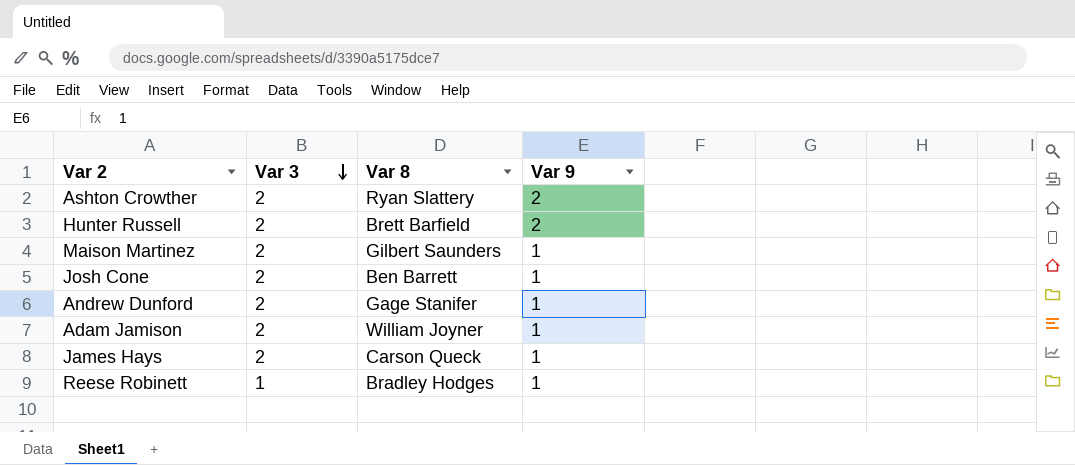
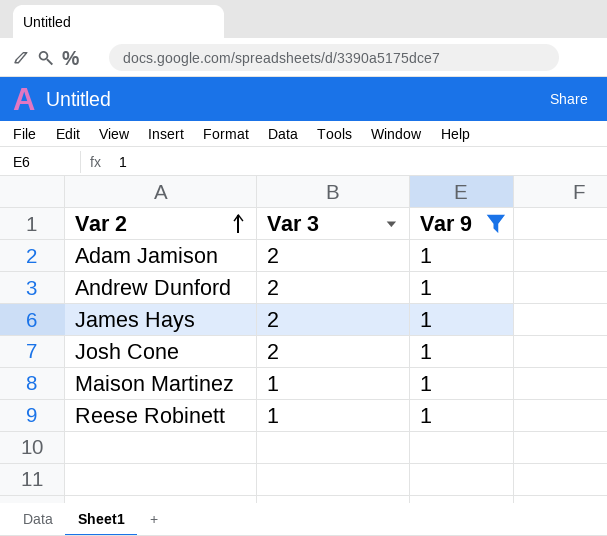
filter: none -> Var 9 = 1
row order: Var 3 descending -> Var 2 ascending
column Var 8 | position: 3 -> none
Maison Martinez | Var 3: 2 -> 1

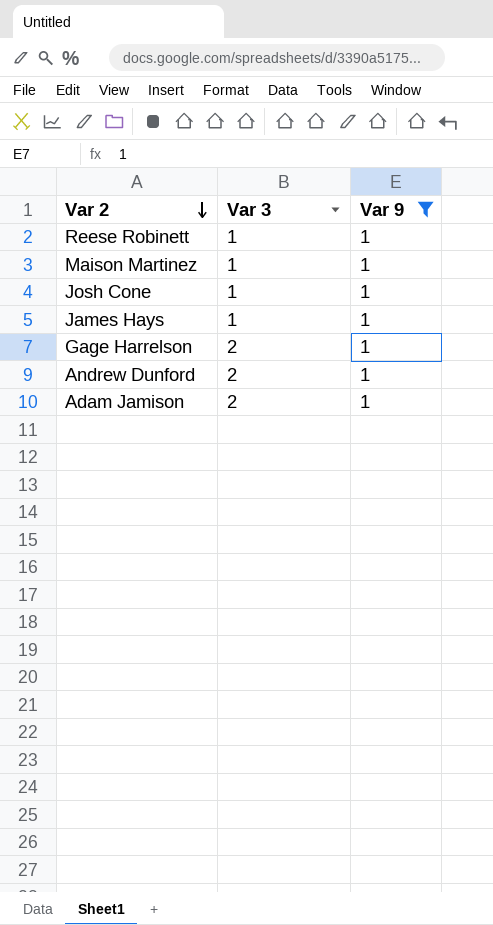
row order: Var 2 ascending -> Var 2 descending
Josh Cone | Var 3: 2 -> 1
James Hays | Var 3: 2 -> 1
row Gage Harrelson: none -> 2 | 1

